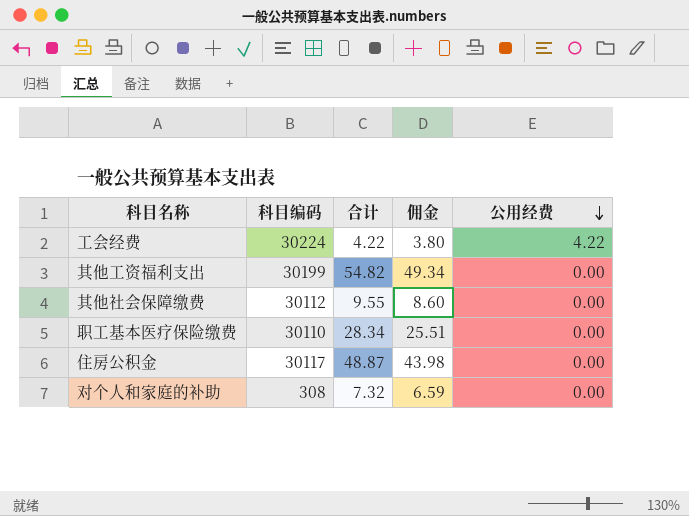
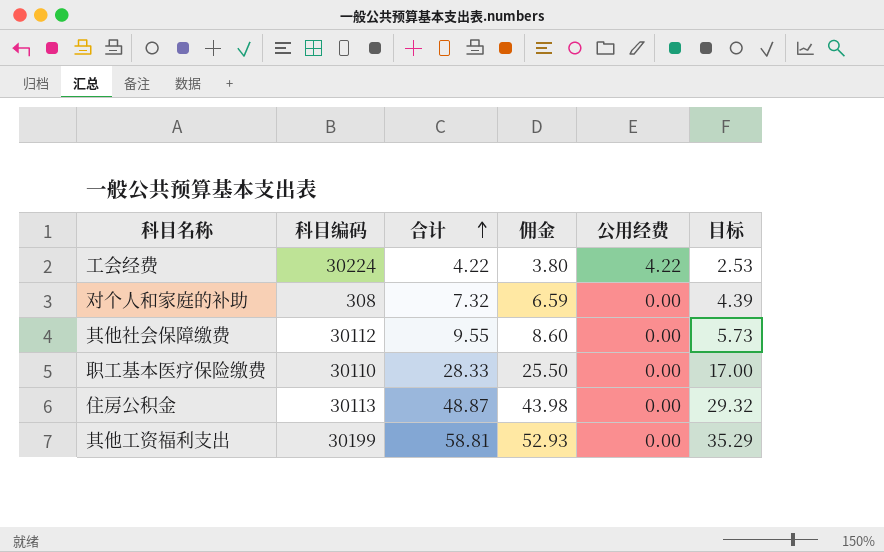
row order: 公用经费 descending -> 合计 ascending
column 目标 | formula: none -> [合计] * 0.6
职工基本医疗保险缴费 | 合计: 28.34 -> 28.33
职工基本医疗保险缴费 | 佣金: 25.51 -> 25.50
住房公积金 | 科目编码: 30117 -> 30113
其他工资福利支出 | 合计: 54.82 -> 58.81
其他工资福利支出 | 佣金: 49.34 -> 52.93

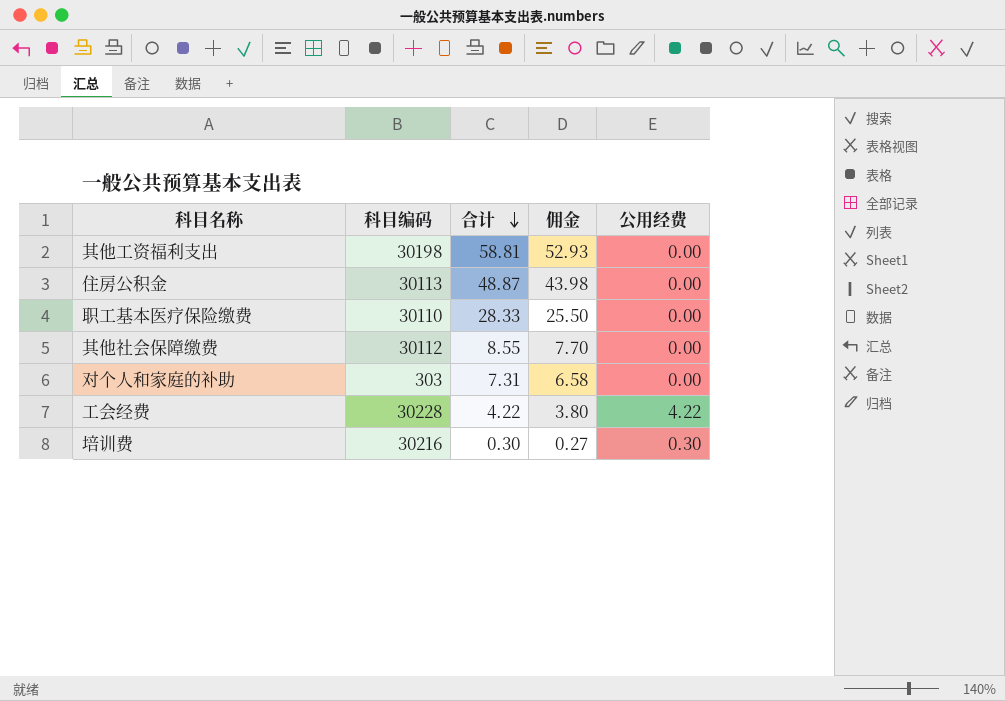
row order: 合计 ascending -> 合计 descending
column 目标 | formula: [合计] * 0.6 -> none
其他工资福利支出 | 科目编码: 30199 -> 30198
其他社会保障缴费 | 合计: 9.55 -> 8.55
其他社会保障缴费 | 佣金: 8.60 -> 7.70
对个人和家庭的补助 | 科目编码: 308 -> 303
对个人和家庭的补助 | 合计: 7.32 -> 7.31
对个人和家庭的补助 | 佣金: 6.59 -> 6.58
工会经费 | 科目编码: 30224 -> 30228
row 培训费: none -> 30216 | 0.30 | 0.27 | 0.30

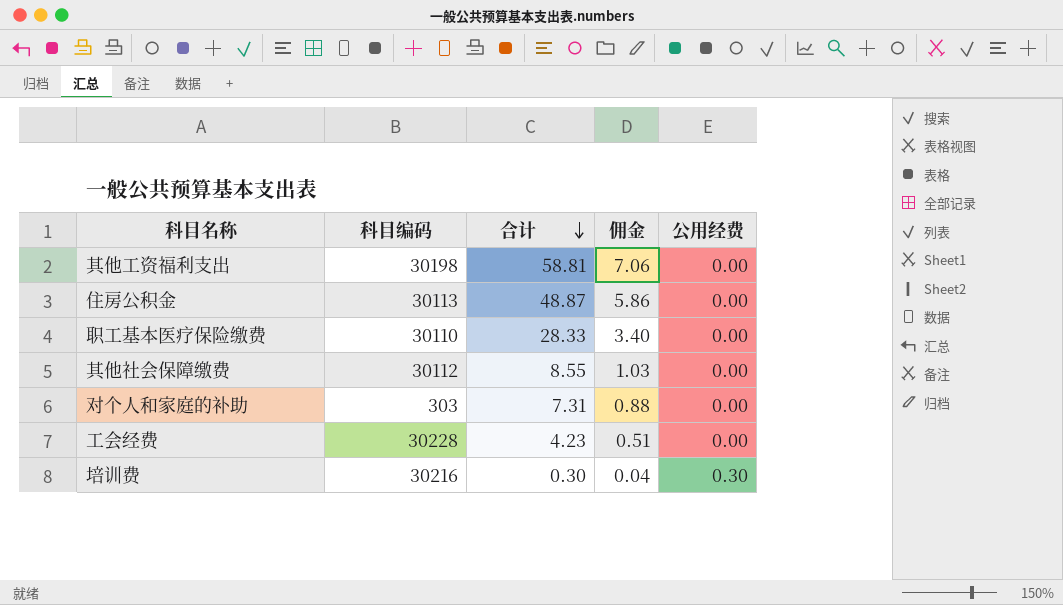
column 佣金 | formula: [合计] * 0.9 -> [合计] * 0.12
工会经费 | 合计: 4.22 -> 4.23
工会经费 | 公用经费: 4.22 -> 0.00

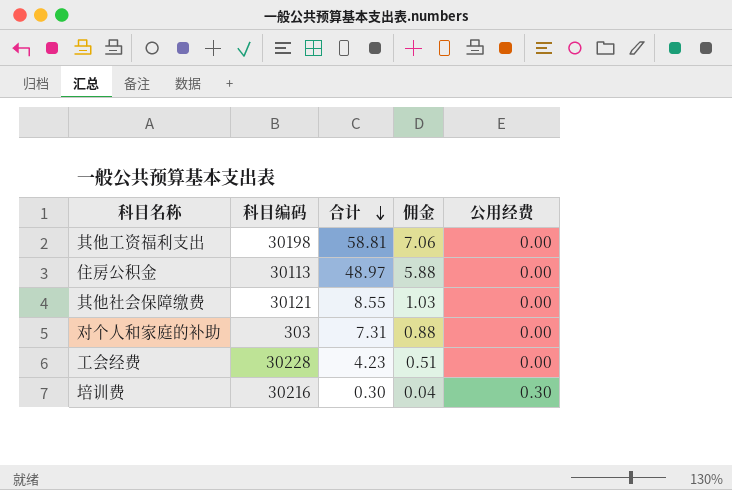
row 职工基本医疗保险缴费: 30110 | 28.33 | 3.40 | 0.00 -> none
住房公积金 | 合计: 48.87 -> 48.97
住房公积金 | 佣金: 5.86 -> 5.88
其他社会保障缴费 | 科目编码: 30112 -> 30121

